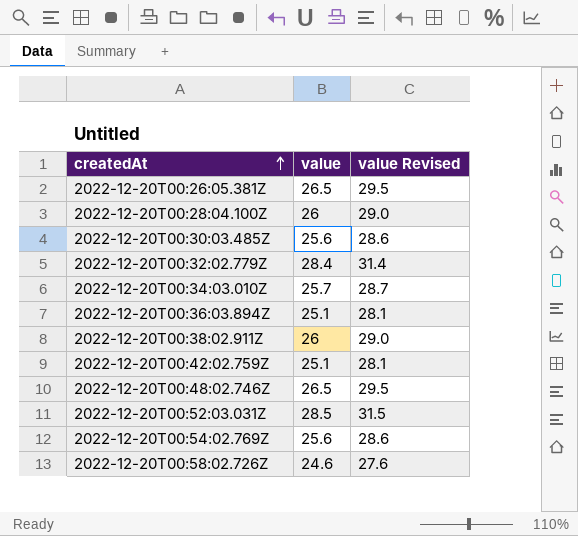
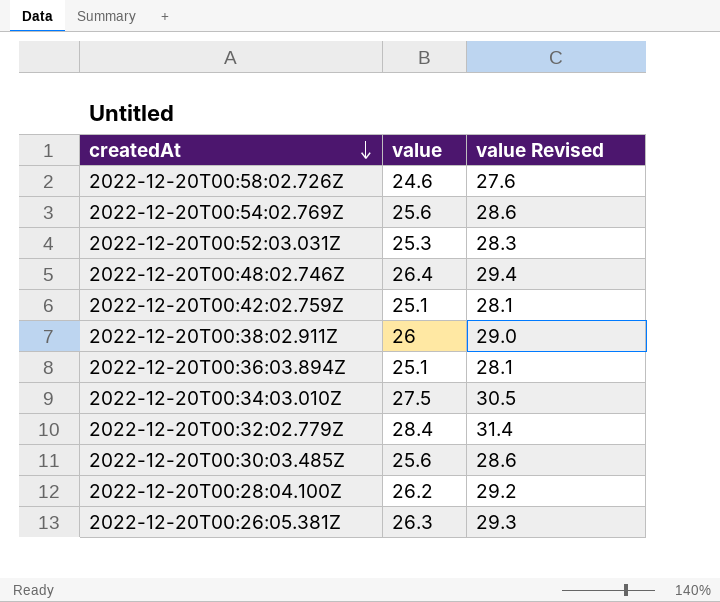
row order: createdAt ascending -> createdAt descending
2022-12-20T00:52:03.031Z | value: 28.5 -> 25.3
2022-12-20T00:52:03.031Z | value Revised: 31.5 -> 28.3
2022-12-20T00:48:02.746Z | value: 26.5 -> 26.4
2022-12-20T00:48:02.746Z | value Revised: 29.5 -> 29.4
2022-12-20T00:34:03.010Z | value: 25.7 -> 27.5
2022-12-20T00:34:03.010Z | value Revised: 28.7 -> 30.5
2022-12-20T00:28:04.100Z | value: 26 -> 26.2
2022-12-20T00:28:04.100Z | value Revised: 29.0 -> 29.2
2022-12-20T00:26:05.381Z | value: 26.5 -> 26.3
2022-12-20T00:26:05.381Z | value Revised: 29.5 -> 29.3

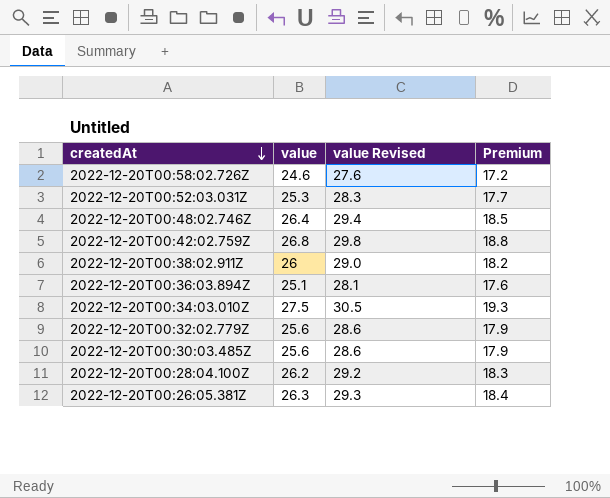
column Premium | formula: none -> [value] * 0.7
row 2022-12-20T00:54:02.769Z: 25.6 | 28.6 -> none
2022-12-20T00:42:02.759Z | value: 25.1 -> 26.8
2022-12-20T00:42:02.759Z | value Revised: 28.1 -> 29.8
2022-12-20T00:32:02.779Z | value: 28.4 -> 25.6
2022-12-20T00:32:02.779Z | value Revised: 31.4 -> 28.6

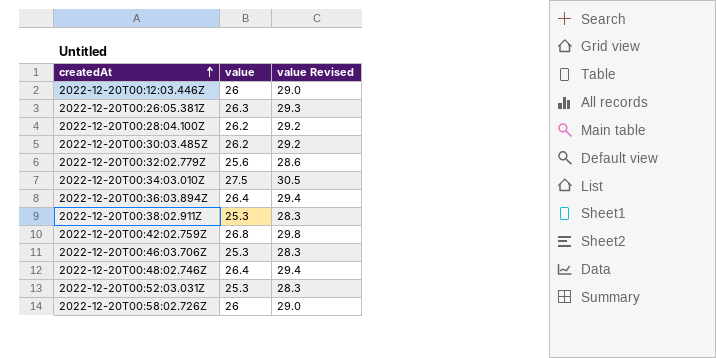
row order: createdAt descending -> createdAt ascending
column Premium | formula: [value] * 0.7 -> none
row 2022-12-20T00:12:03.446Z: none -> 26 | 29.0
2022-12-20T00:30:03.485Z | value: 25.6 -> 26.2
2022-12-20T00:30:03.485Z | value Revised: 28.6 -> 29.2
2022-12-20T00:36:03.894Z | value: 25.1 -> 26.4
2022-12-20T00:36:03.894Z | value Revised: 28.1 -> 29.4
2022-12-20T00:38:02.911Z | value: 26 -> 25.3
2022-12-20T00:38:02.911Z | value Revised: 29.0 -> 28.3
row 2022-12-20T00:46:03.706Z: none -> 25.3 | 28.3
2022-12-20T00:58:02.726Z | value: 24.6 -> 26
2022-12-20T00:58:02.726Z | value Revised: 27.6 -> 29.0

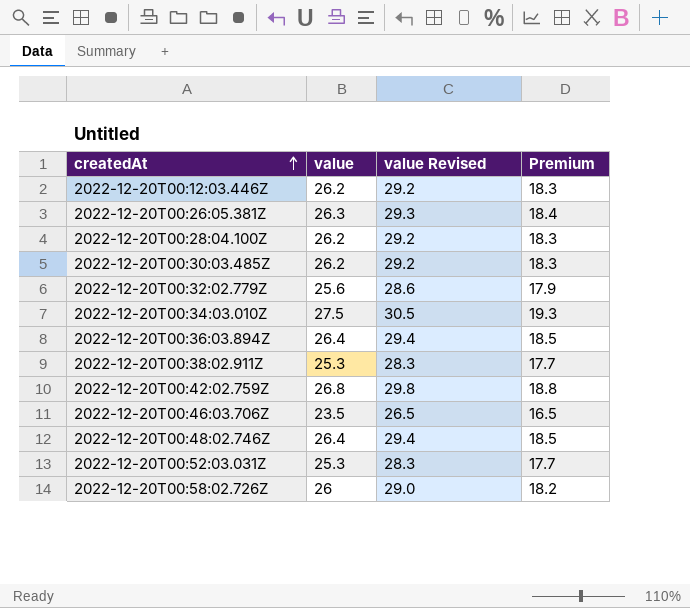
column Premium | formula: none -> [value] * 0.7
2022-12-20T00:12:03.446Z | value: 26 -> 26.2
2022-12-20T00:12:03.446Z | value Revised: 29.0 -> 29.2
2022-12-20T00:46:03.706Z | value: 25.3 -> 23.5
2022-12-20T00:46:03.706Z | value Revised: 28.3 -> 26.5

